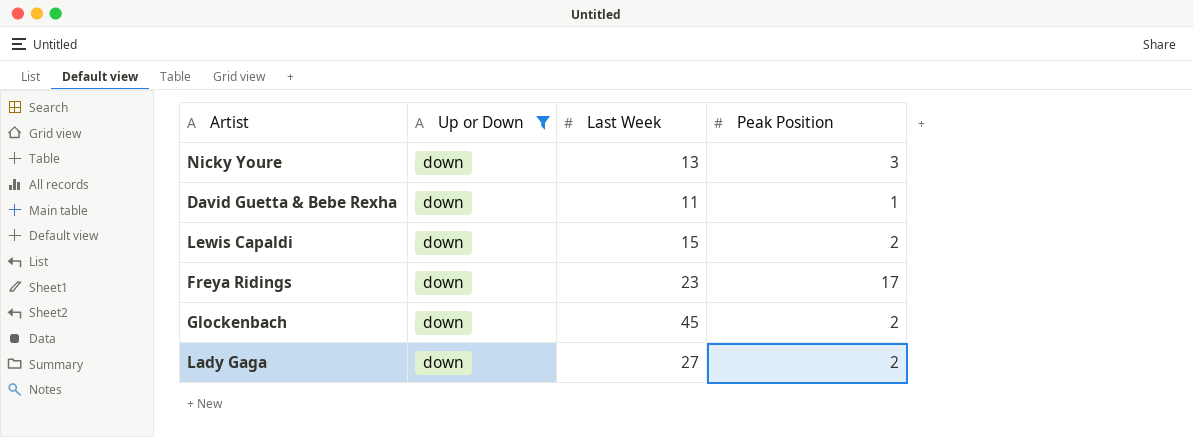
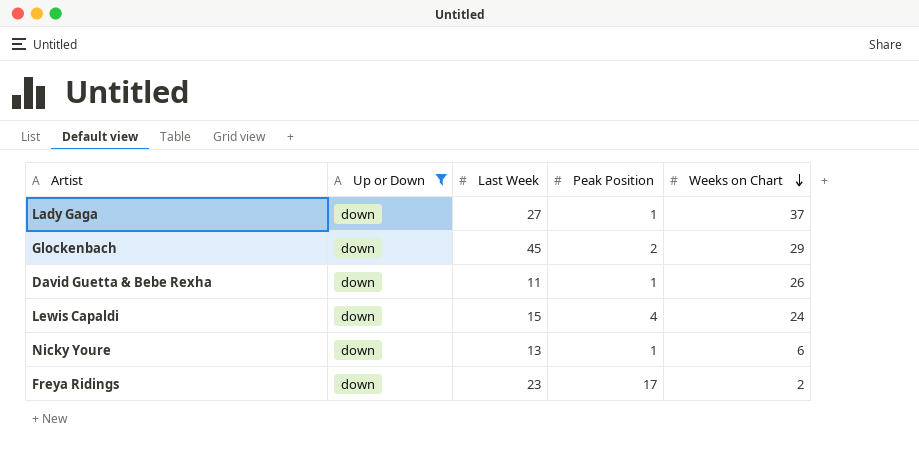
row order: none -> Weeks on Chart descending
column Weeks on Chart | position: none -> 5
Lady Gaga | Peak Position: 2 -> 1
Lewis Capaldi | Peak Position: 2 -> 4
Nicky Youre | Peak Position: 3 -> 1

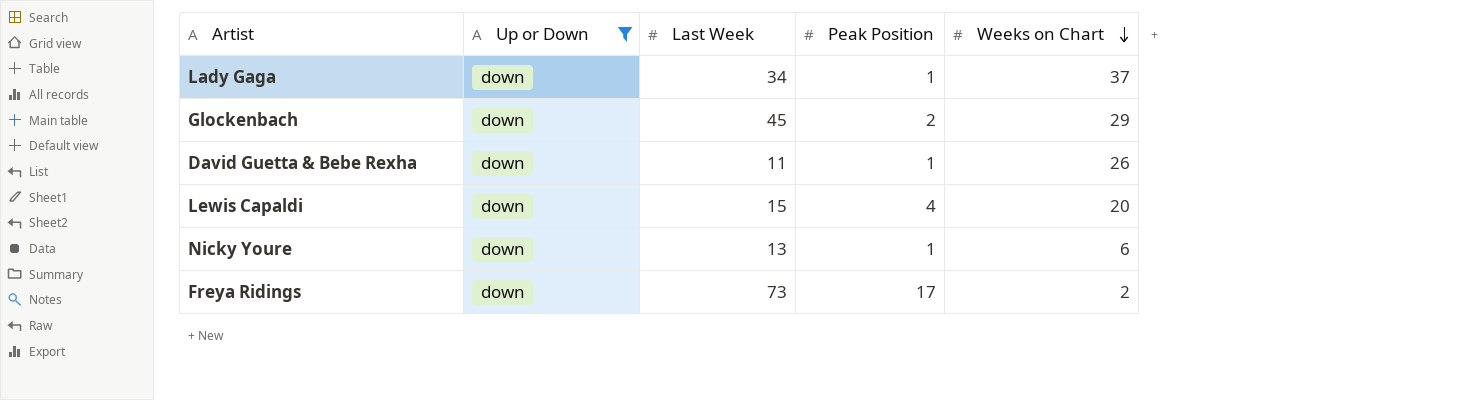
Lady Gaga | Last Week: 27 -> 34
Lewis Capaldi | Weeks on Chart: 24 -> 20
Freya Ridings | Last Week: 23 -> 73

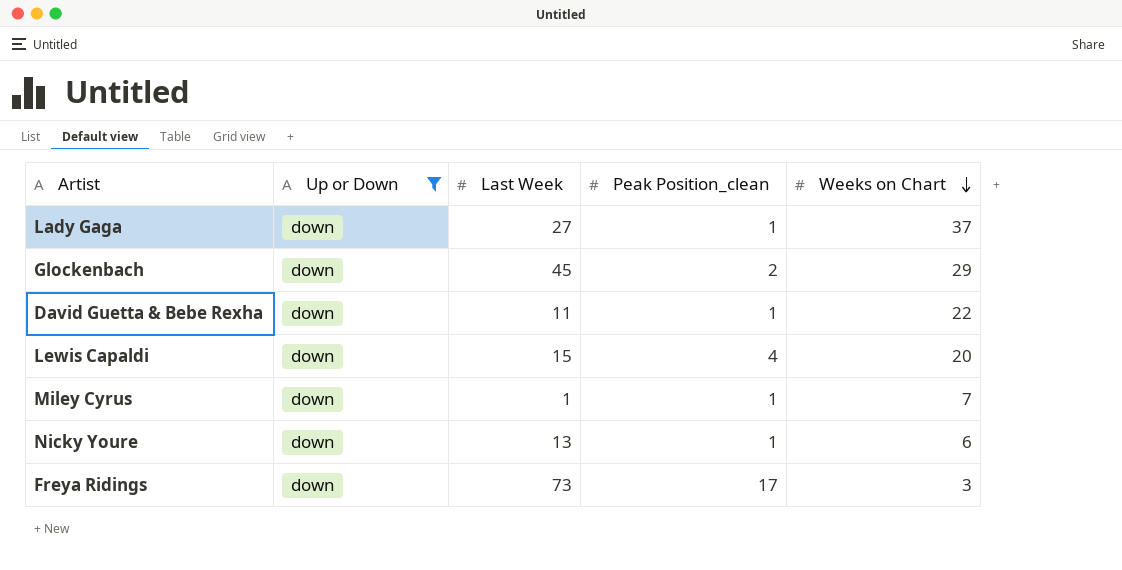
column name: Peak Position -> Peak Position_clean
Lady Gaga | Last Week: 34 -> 27
David Guetta & Bebe Rexha | Weeks on Chart: 26 -> 22
row Miley Cyrus: none -> down | 1 | 1 | 7
Freya Ridings | Weeks on Chart: 2 -> 3

